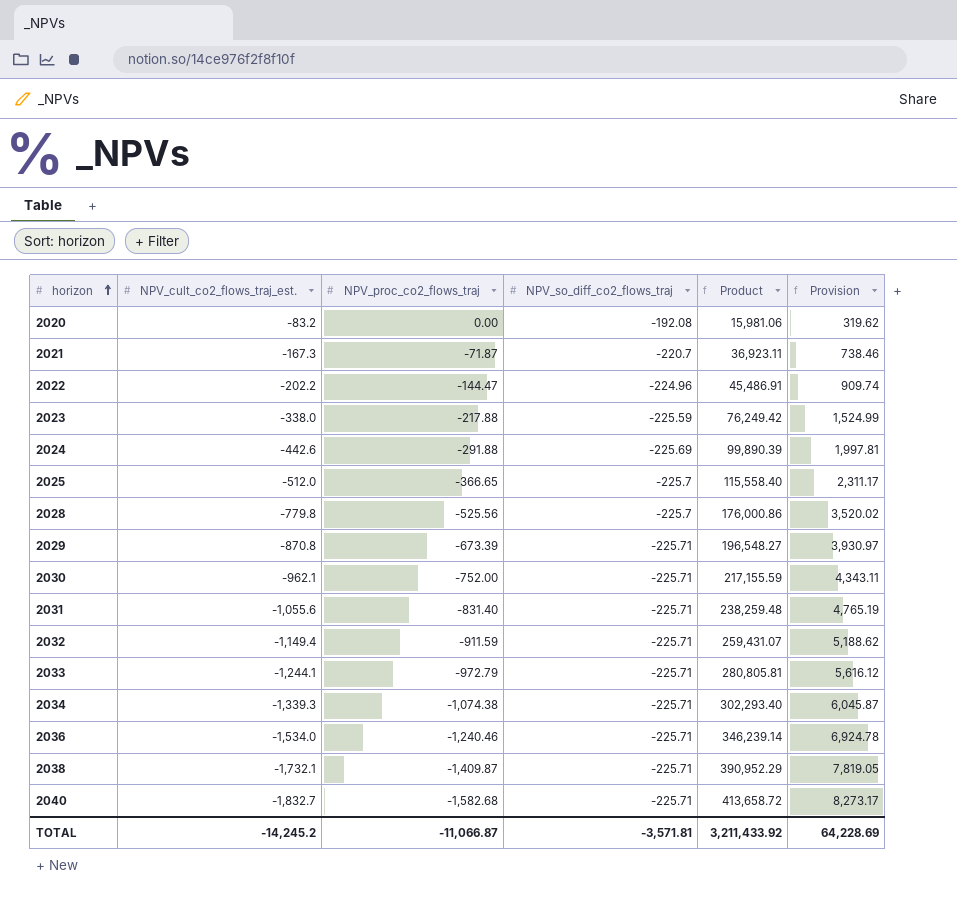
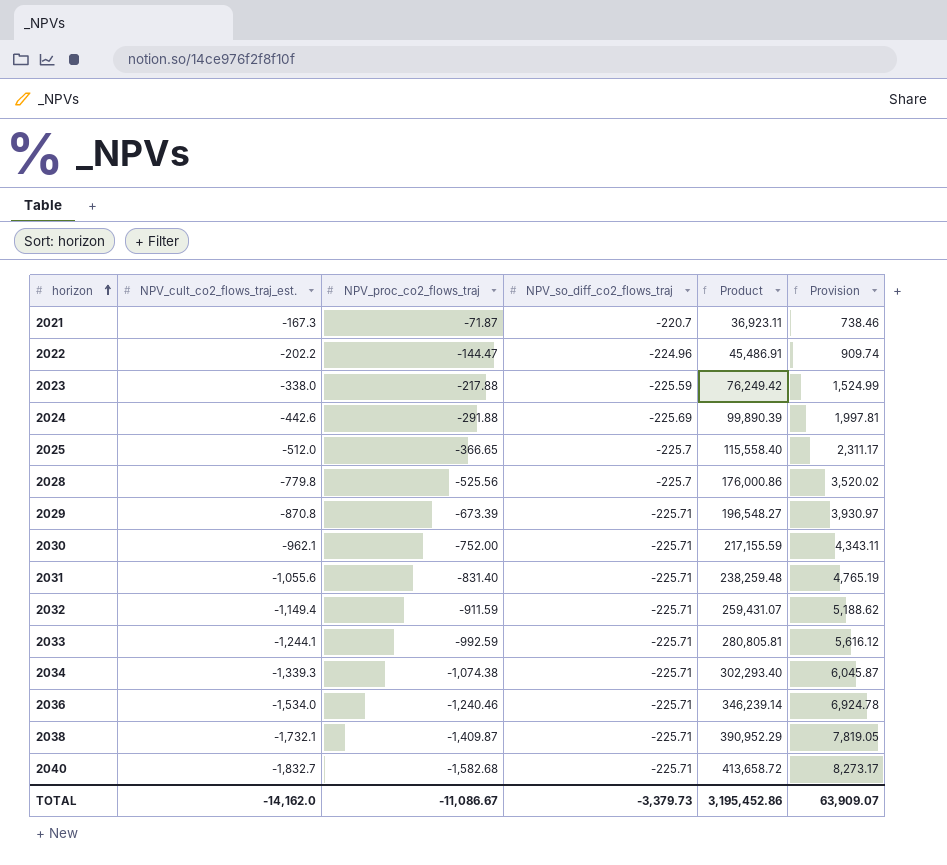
row 2020: -83.2 | 0.00 | -192.08 | 15,981.06 | 319.62 -> none
2033 | NPV_proc_co2_flows_traj: -972.79 -> -992.59
TOTAL | NPV_cult_co2_flows_traj_est.: -14,245.2 -> -14,162.0
TOTAL | NPV_proc_co2_flows_traj: -11,066.87 -> -11,086.67
TOTAL | NPV_so_diff_co2_flows_traj: -3,571.81 -> -3,379.73
TOTAL | Product: 3,211,433.92 -> 3,195,452.86
TOTAL | Provision: 64,228.69 -> 63,909.07

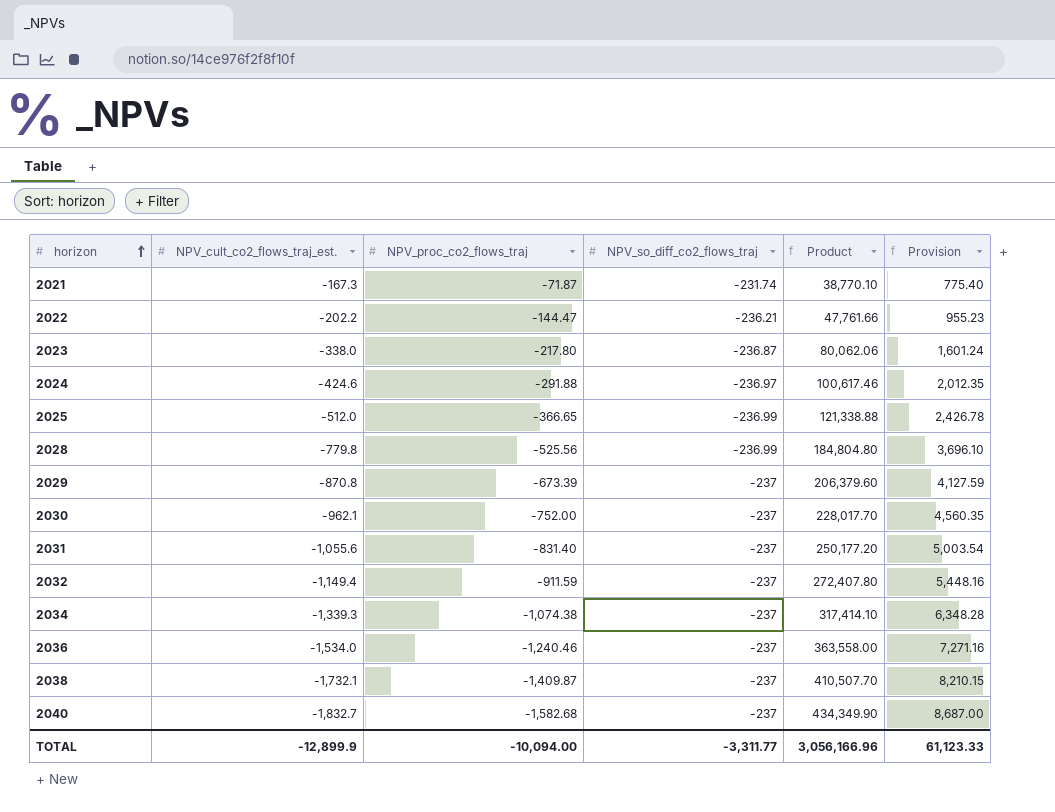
row 2033: -1,244.1 | -992.59 | -225.71 | 280,805.81 | 5,616.12 -> none
2021 | NPV_so_diff_co2_flows_traj: -220.7 -> -231.74
2021 | Product: 36,923.11 -> 38,770.10
2021 | Provision: 738.46 -> 775.40
2022 | NPV_so_diff_co2_flows_traj: -224.96 -> -236.21
2022 | Product: 45,486.91 -> 47,761.66
2022 | Provision: 909.74 -> 955.23
2023 | NPV_proc_co2_flows_traj: -217.88 -> -217.80
2023 | NPV_so_diff_co2_flows_traj: -225.59 -> -236.87
2023 | Product: 76,249.42 -> 80,062.06
2023 | Provision: 1,524.99 -> 1,601.24
2024 | NPV_cult_co2_flows_traj_est.: -442.6 -> -424.6
2024 | NPV_so_diff_co2_flows_traj: -225.69 -> -236.97
2024 | Product: 99,890.39 -> 100,617.46
2024 | Provision: 1,997.81 -> 2,012.35
2025 | NPV_so_diff_co2_flows_traj: -225.7 -> -236.99
2025 | Product: 115,558.40 -> 121,338.88
2025 | Provision: 2,311.17 -> 2,426.78
2028 | NPV_so_diff_co2_flows_traj: -225.7 -> -236.99
2028 | Product: 176,000.86 -> 184,804.80
2028 | Provision: 3,520.02 -> 3,696.10
2029 | NPV_so_diff_co2_flows_traj: -225.71 -> -237
2029 | Product: 196,548.27 -> 206,379.60
2029 | Provision: 3,930.97 -> 4,127.59
2030 | NPV_so_diff_co2_flows_traj: -225.71 -> -237
2030 | Product: 217,155.59 -> 228,017.70
2030 | Provision: 4,343.11 -> 4,560.35
2031 | NPV_so_diff_co2_flows_traj: -225.71 -> -237
2031 | Product: 238,259.48 -> 250,177.20
2031 | Provision: 4,765.19 -> 5,003.54
2032 | NPV_so_diff_co2_flows_traj: -225.71 -> -237
2032 | Product: 259,431.07 -> 272,407.80
2032 | Provision: 5,188.62 -> 5,448.16
2034 | NPV_so_diff_co2_flows_traj: -225.71 -> -237
2034 | Product: 302,293.40 -> 317,414.10
2034 | Provision: 6,045.87 -> 6,348.28
2036 | NPV_so_diff_co2_flows_traj: -225.71 -> -237
2036 | Product: 346,239.14 -> 363,558.00
2036 | Provision: 6,924.78 -> 7,271.16
2038 | NPV_so_diff_co2_flows_traj: -225.71 -> -237
2038 | Product: 390,952.29 -> 410,507.70
2038 | Provision: 7,819.05 -> 8,210.15
2040 | NPV_so_diff_co2_flows_traj: -225.71 -> -237
2040 | Product: 413,658.72 -> 434,349.90
2040 | Provision: 8,273.17 -> 8,687.00
TOTAL | NPV_cult_co2_flows_traj_est.: -14,162.0 -> -12,899.9
TOTAL | NPV_proc_co2_flows_traj: -11,086.67 -> -10,094.00
TOTAL | NPV_so_diff_co2_flows_traj: -3,379.73 -> -3,311.77
TOTAL | Product: 3,195,452.86 -> 3,056,166.96
TOTAL | Provision: 63,909.07 -> 61,123.33

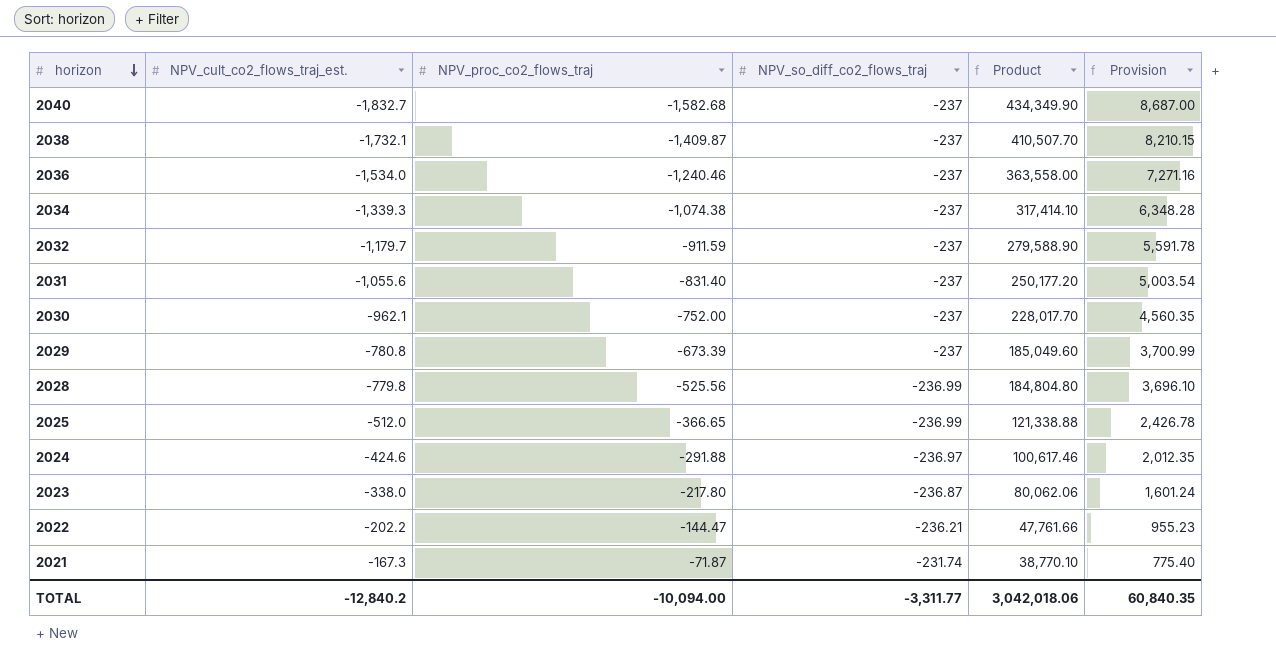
row order: horizon ascending -> horizon descending
2032 | NPV_cult_co2_flows_traj_est.: -1,149.4 -> -1,179.7
2032 | Product: 272,407.80 -> 279,588.90
2032 | Provision: 5,448.16 -> 5,591.78
2029 | NPV_cult_co2_flows_traj_est.: -870.8 -> -780.8
2029 | Product: 206,379.60 -> 185,049.60
2029 | Provision: 4,127.59 -> 3,700.99
TOTAL | NPV_cult_co2_flows_traj_est.: -12,899.9 -> -12,840.2
TOTAL | Product: 3,056,166.96 -> 3,042,018.06
TOTAL | Provision: 61,123.33 -> 60,840.35

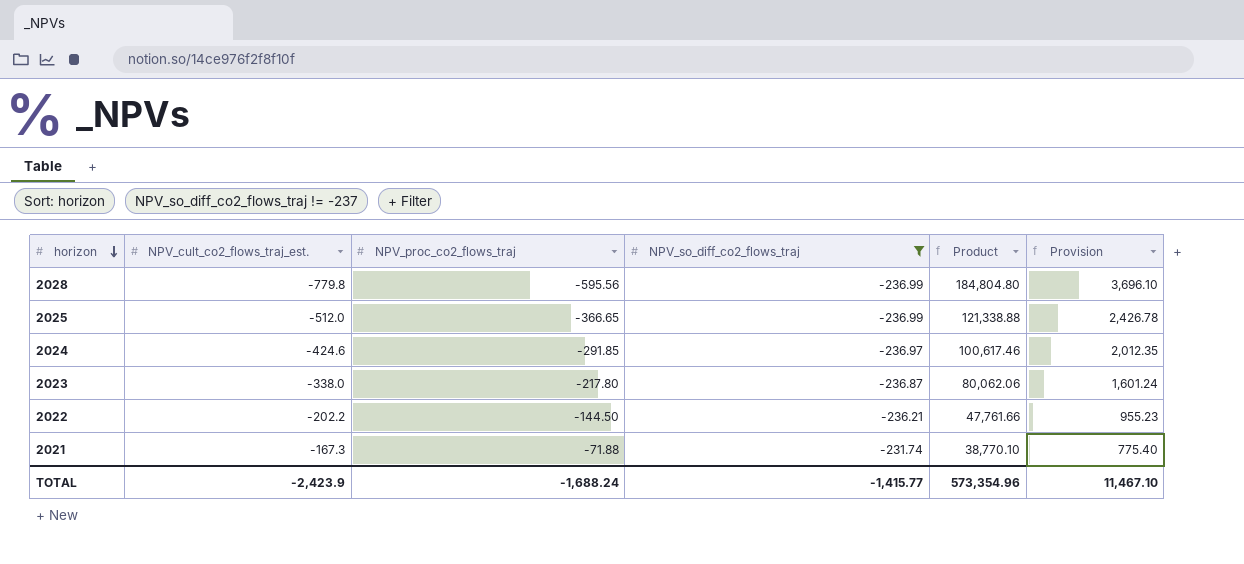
filter: none -> NPV_so_diff_co2_flows_traj != -237
2028 | NPV_proc_co2_flows_traj: -525.56 -> -595.56
2024 | NPV_proc_co2_flows_traj: -291.88 -> -291.85
2022 | NPV_proc_co2_flows_traj: -144.47 -> -144.50
2021 | NPV_proc_co2_flows_traj: -71.87 -> -71.88
TOTAL | NPV_cult_co2_flows_traj_est.: -12,840.2 -> -2,423.9
TOTAL | NPV_proc_co2_flows_traj: -10,094.00 -> -1,688.24
TOTAL | NPV_so_diff_co2_flows_traj: -3,311.77 -> -1,415.77
TOTAL | Product: 3,042,018.06 -> 573,354.96
TOTAL | Provision: 60,840.35 -> 11,467.10

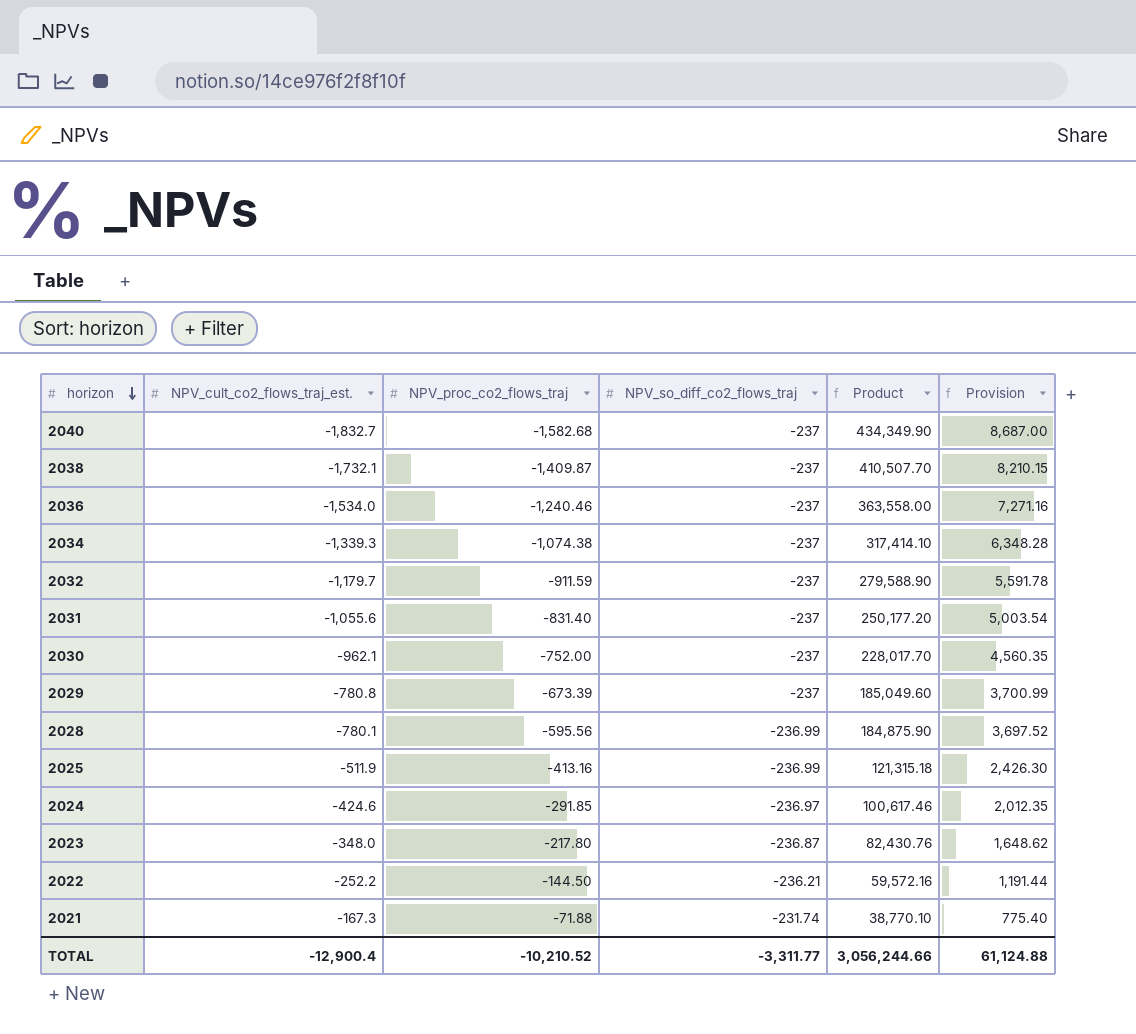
filter: NPV_so_diff_co2_flows_traj != -237 -> none
2028 | NPV_cult_co2_flows_traj_est.: -779.8 -> -780.1
2028 | Product: 184,804.80 -> 184,875.90
2028 | Provision: 3,696.10 -> 3,697.52
2025 | NPV_cult_co2_flows_traj_est.: -512.0 -> -511.9
2025 | NPV_proc_co2_flows_traj: -366.65 -> -413.16
2025 | Product: 121,338.88 -> 121,315.18
2025 | Provision: 2,426.78 -> 2,426.30
2023 | NPV_cult_co2_flows_traj_est.: -338.0 -> -348.0
2023 | Product: 80,062.06 -> 82,430.76
2023 | Provision: 1,601.24 -> 1,648.62
2022 | NPV_cult_co2_flows_traj_est.: -202.2 -> -252.2
2022 | Product: 47,761.66 -> 59,572.16
2022 | Provision: 955.23 -> 1,191.44
TOTAL | NPV_cult_co2_flows_traj_est.: -2,423.9 -> -12,900.4
TOTAL | NPV_proc_co2_flows_traj: -1,688.24 -> -10,210.52
TOTAL | NPV_so_diff_co2_flows_traj: -1,415.77 -> -3,311.77
TOTAL | Product: 573,354.96 -> 3,056,244.66
TOTAL | Provision: 11,467.10 -> 61,124.88

